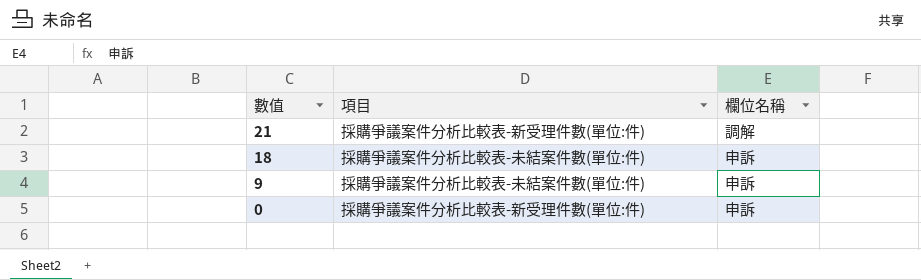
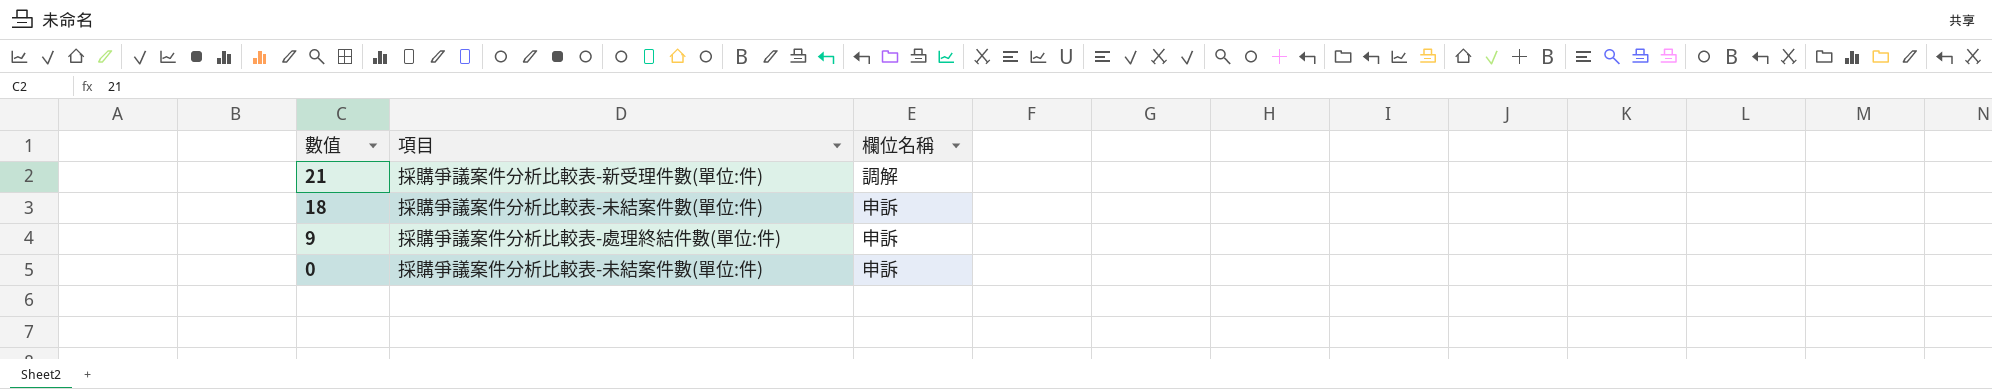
9 | 項目: 採購爭議案件分析比較表-未結案件數(單位:件) -> 採購爭議案件分析比較表-處理終結件數(單位:件)
0 | 項目: 採購爭議案件分析比較表-新受理件數(單位:件) -> 採購爭議案件分析比較表-未結案件數(單位:件)

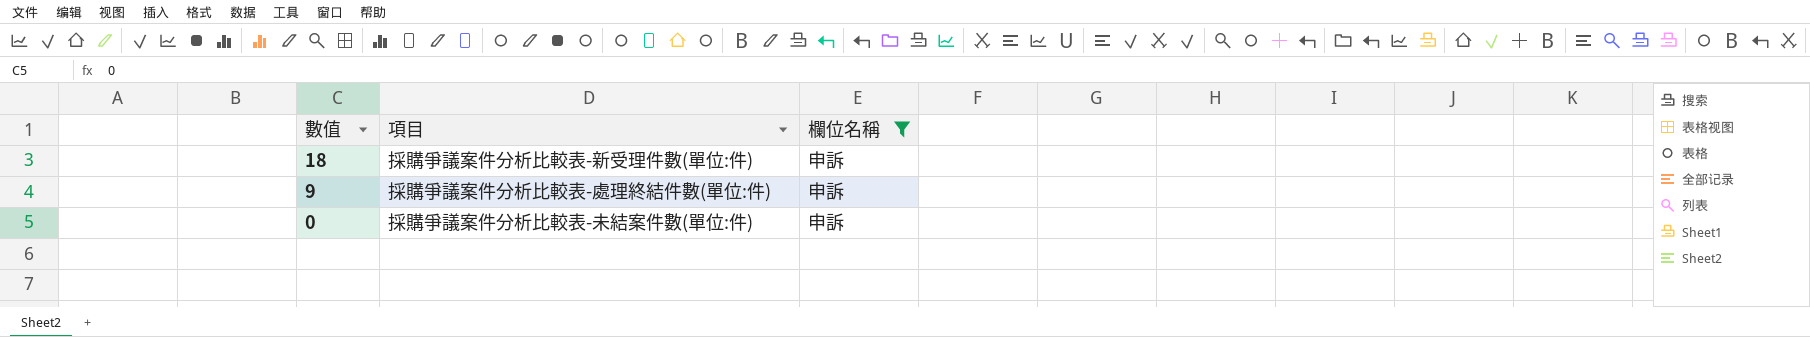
filter: none -> 欄位名稱 = 申訴
18 | 項目: 採購爭議案件分析比較表-未結案件數(單位:件) -> 採購爭議案件分析比較表-新受理件數(單位:件)

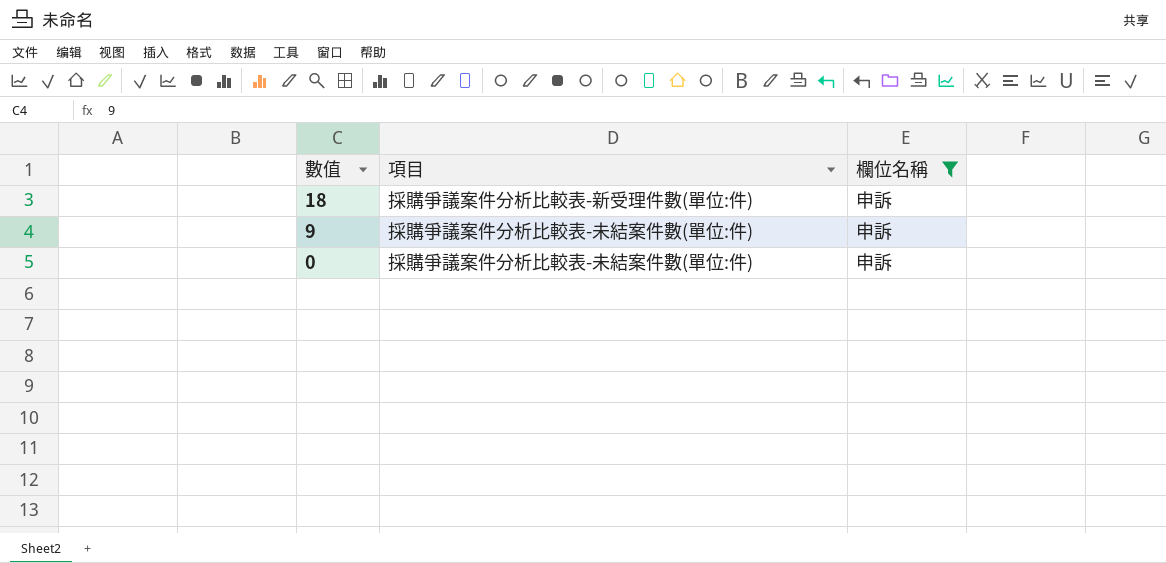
9 | 項目: 採購爭議案件分析比較表-處理終結件數(單位:件) -> 採購爭議案件分析比較表-未結案件數(單位:件)

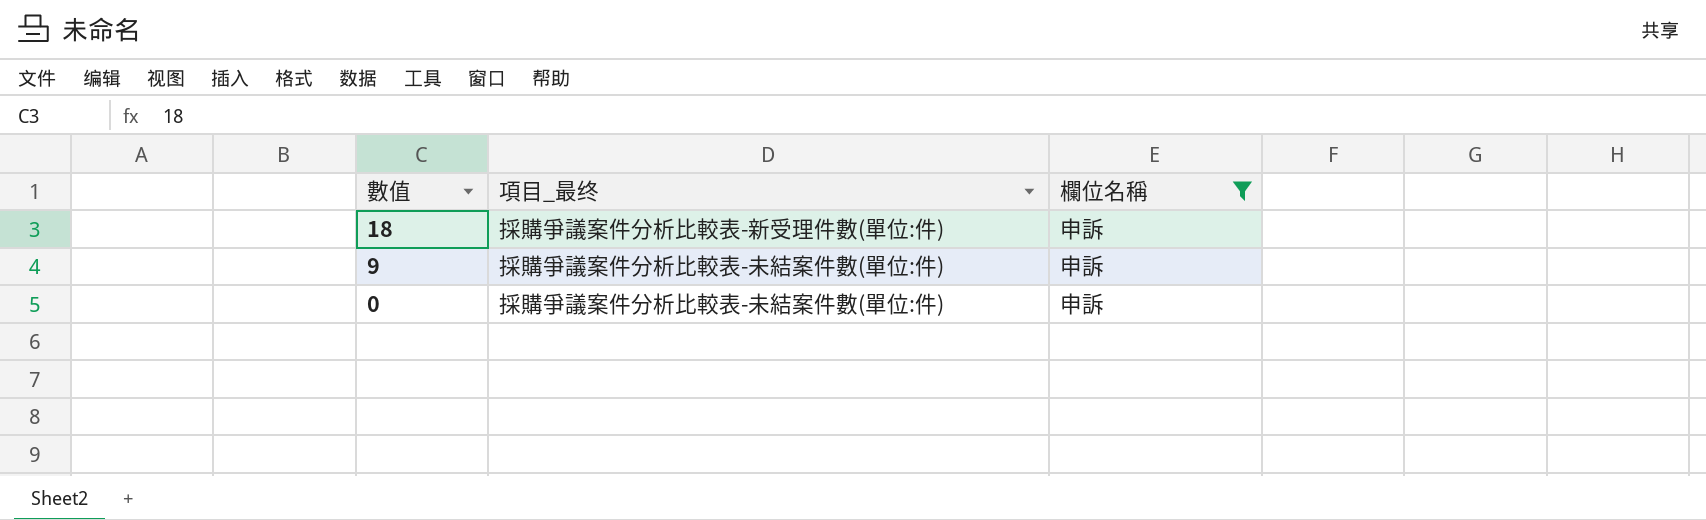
column name: 項目 -> 項目_最终

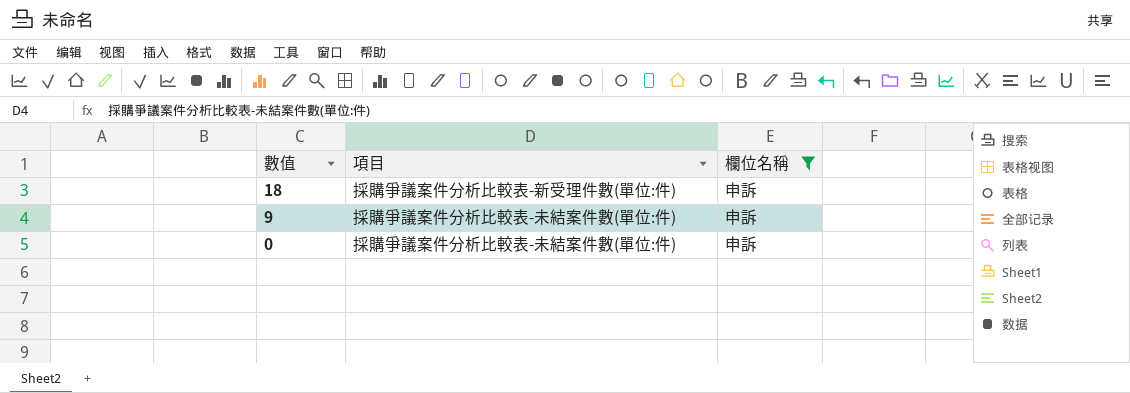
column name: 項目_最终 -> 項目

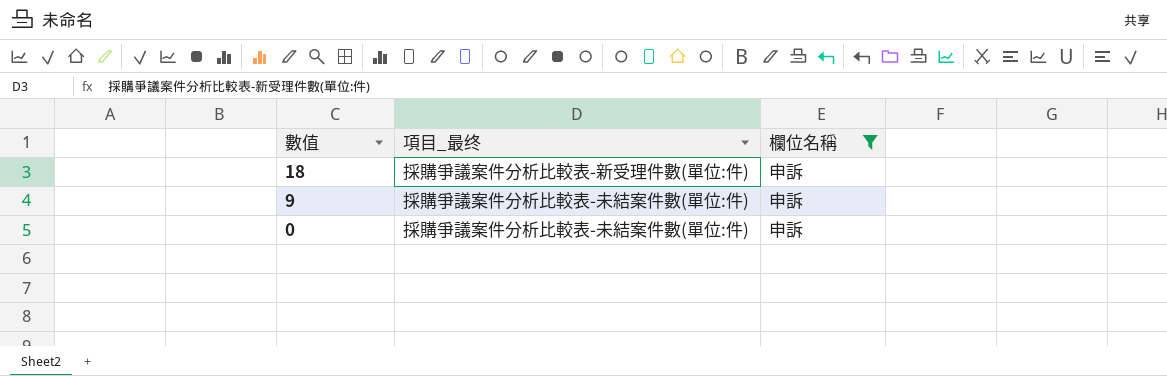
column name: 項目 -> 項目_最终

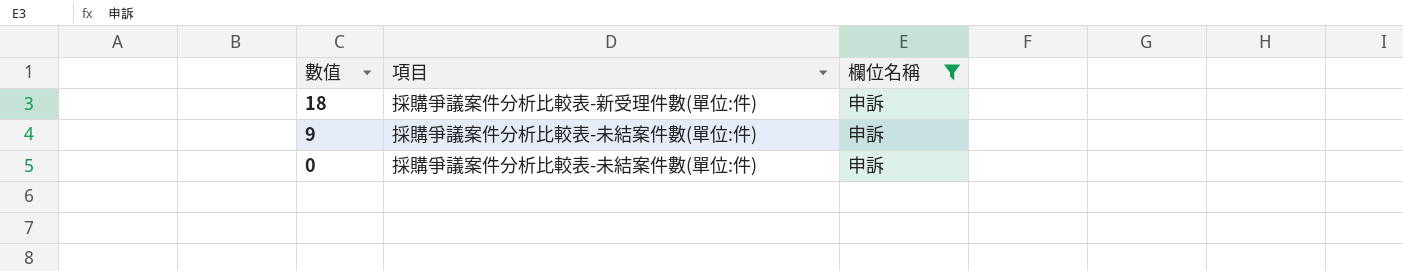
column name: 項目_最终 -> 項目

